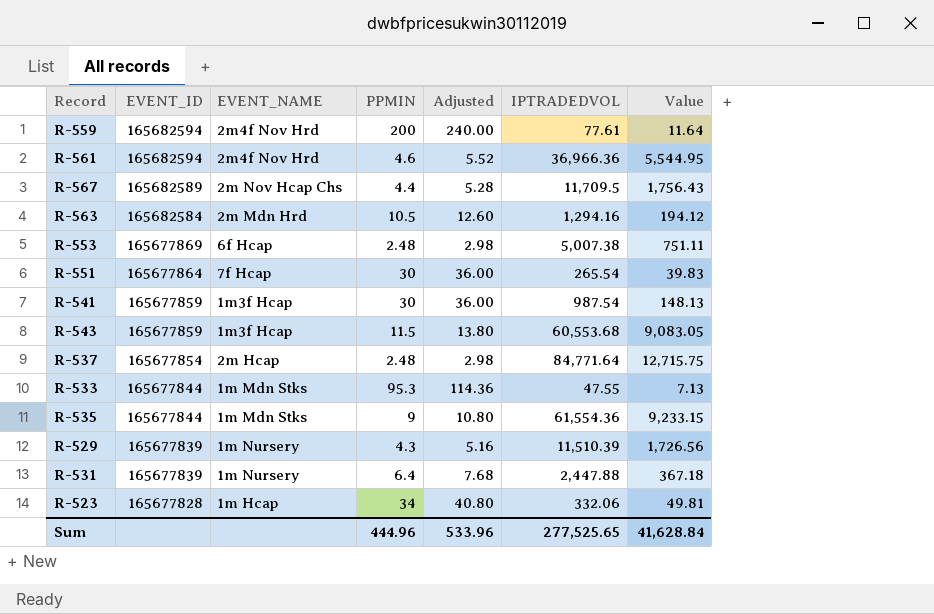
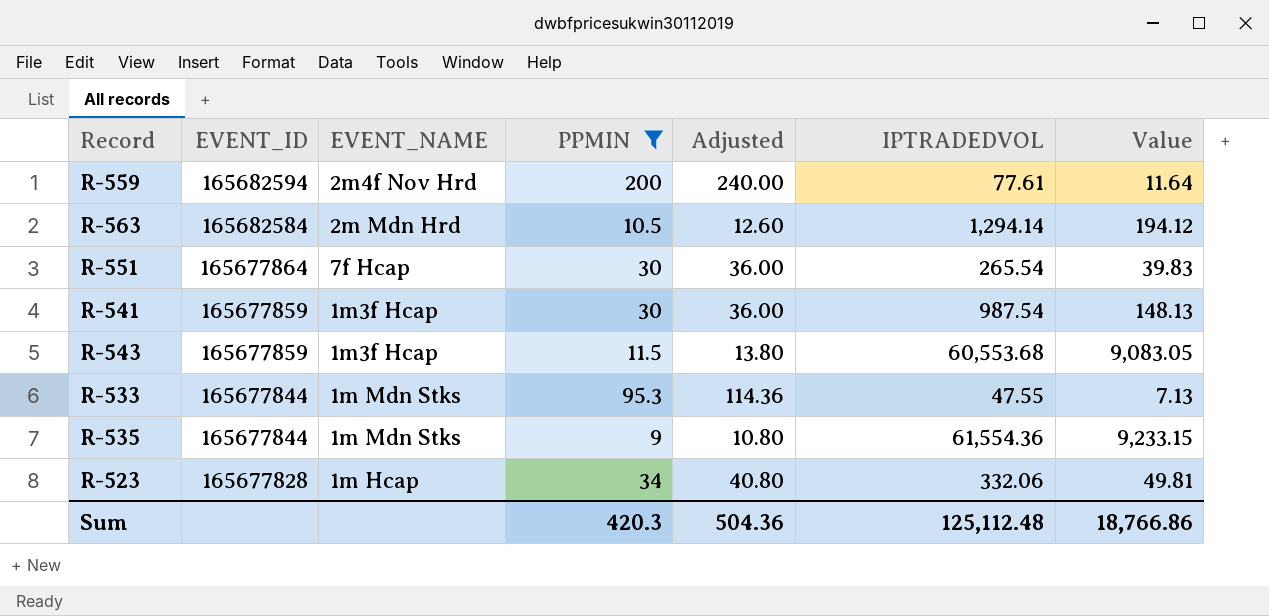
filter: none -> PPMIN >= 9
R-563 | IPTRADEDVOL: 1,294.16 -> 1,294.14
Sum | PPMIN: 444.96 -> 420.3
Sum | Adjusted: 533.96 -> 504.36
Sum | IPTRADEDVOL: 277,525.65 -> 125,112.48
Sum | Value: 41,628.84 -> 18,766.86

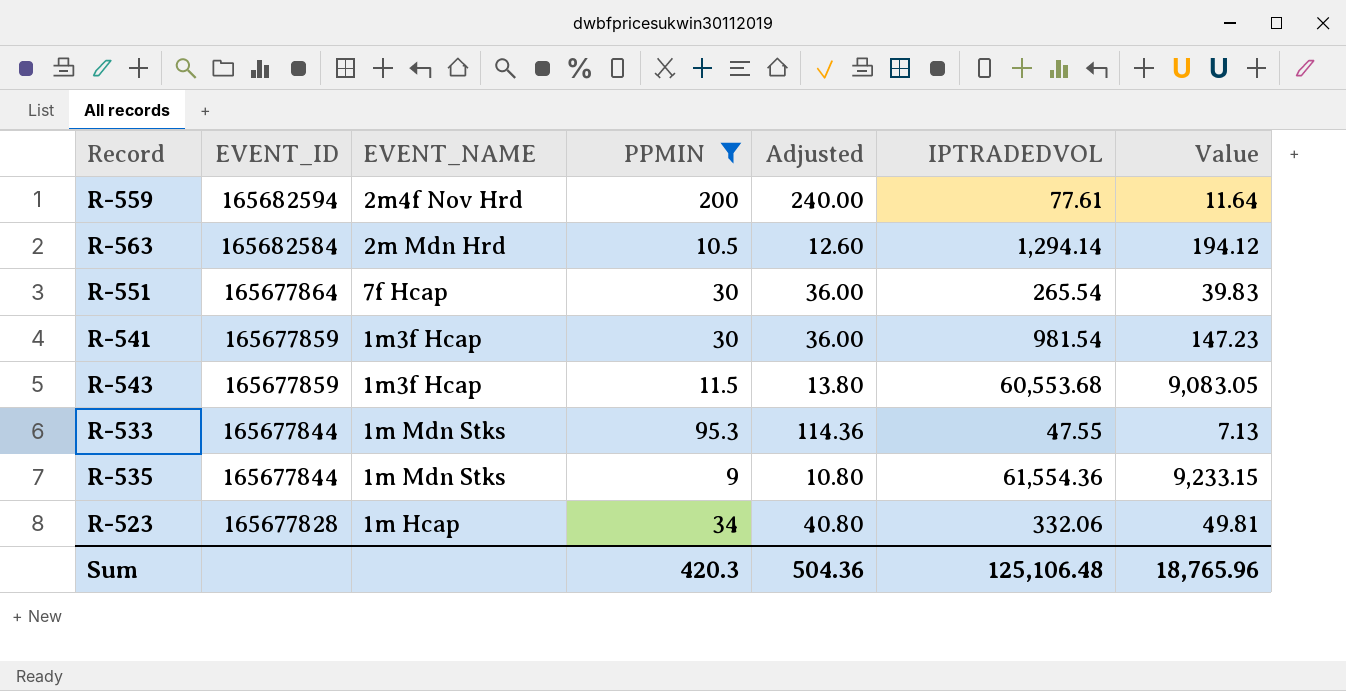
R-541 | IPTRADEDVOL: 987.54 -> 981.54
R-541 | Value: 148.13 -> 147.23
Sum | IPTRADEDVOL: 125,112.48 -> 125,106.48
Sum | Value: 18,766.86 -> 18,765.96

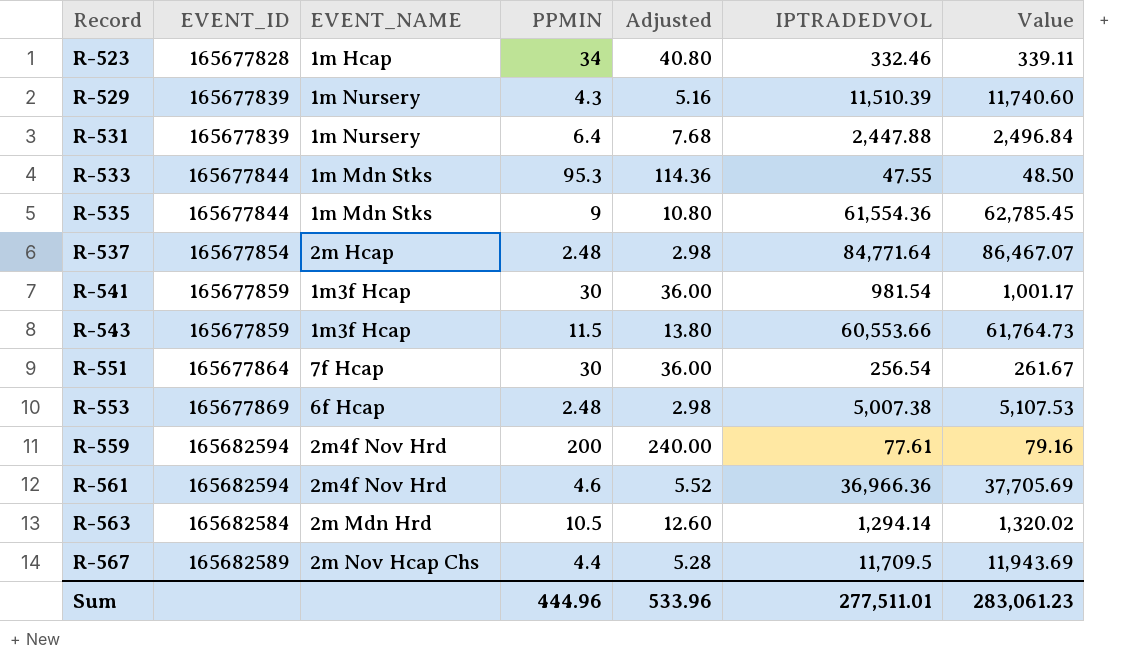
filter: PPMIN >= 9 -> none
row order: EVENT_ID descending -> Record ascending
column Value | formula: [IPTRADEDVOL] * 0.15 -> [IPTRADEDVOL] * 1.02
R-523 | IPTRADEDVOL: 332.06 -> 332.46
R-543 | IPTRADEDVOL: 60,553.68 -> 60,553.66
R-551 | IPTRADEDVOL: 265.54 -> 256.54
Sum | PPMIN: 420.3 -> 444.96
Sum | Adjusted: 504.36 -> 533.96
Sum | IPTRADEDVOL: 125,106.48 -> 277,511.01
Sum | Value: 18,765.96 -> 283,061.23

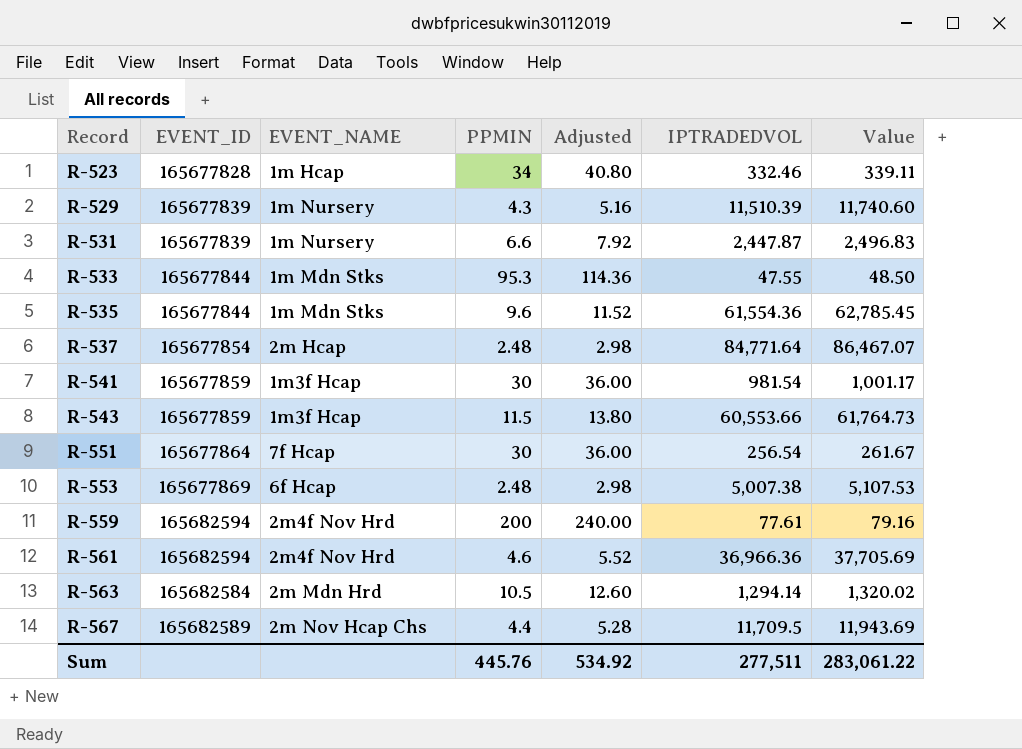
R-531 | PPMIN: 6.4 -> 6.6
R-531 | Adjusted: 7.68 -> 7.92
R-531 | IPTRADEDVOL: 2,447.88 -> 2,447.87
R-531 | Value: 2,496.84 -> 2,496.83
R-535 | PPMIN: 9 -> 9.6
R-535 | Adjusted: 10.80 -> 11.52
Sum | PPMIN: 444.96 -> 445.76
Sum | Adjusted: 533.96 -> 534.92
Sum | IPTRADEDVOL: 277,511.01 -> 277,511
Sum | Value: 283,061.23 -> 283,061.22

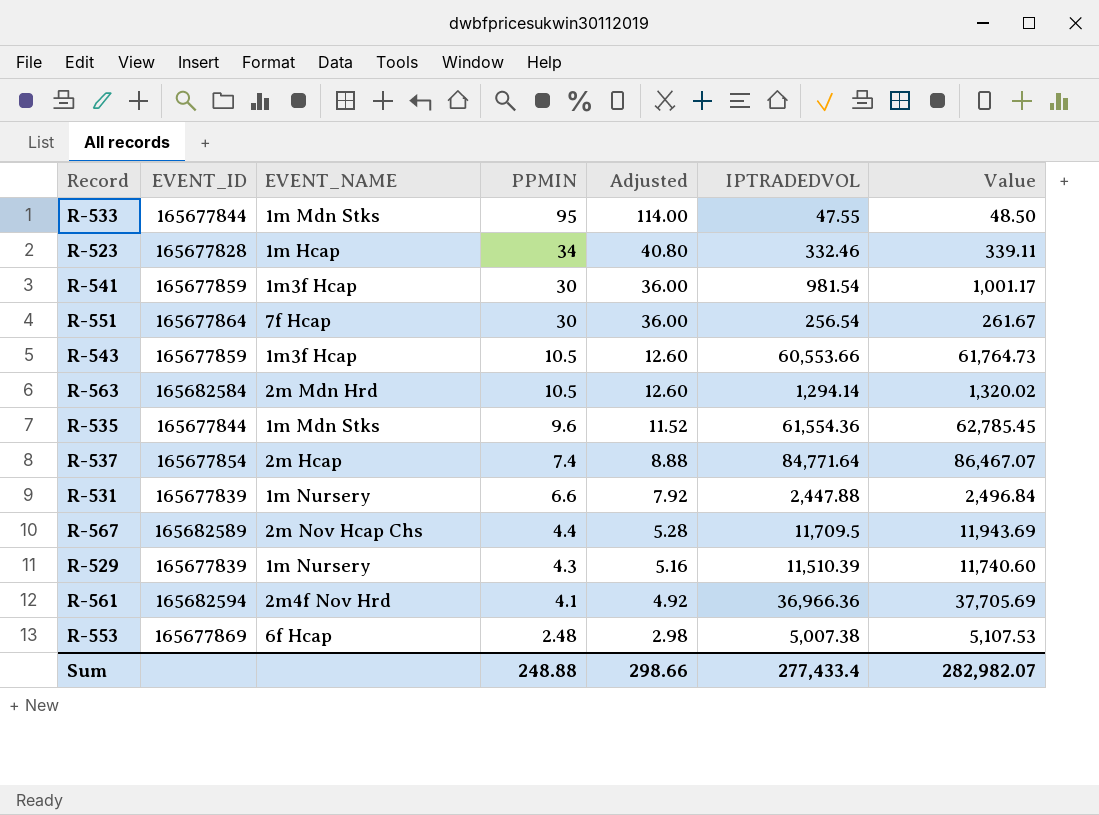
row order: Record ascending -> PPMIN descending
row R-559: 165682594 | 2m4f Nov Hrd | 200 | 240.00 | 77.61 | 79.16 -> none
R-533 | PPMIN: 95.3 -> 95
R-533 | Adjusted: 114.36 -> 114.00
R-543 | PPMIN: 11.5 -> 10.5
R-543 | Adjusted: 13.80 -> 12.60
R-537 | PPMIN: 2.48 -> 7.4
R-537 | Adjusted: 2.98 -> 8.88
R-531 | IPTRADEDVOL: 2,447.87 -> 2,447.88
R-531 | Value: 2,496.83 -> 2,496.84
R-561 | PPMIN: 4.6 -> 4.1
R-561 | Adjusted: 5.52 -> 4.92
Sum | PPMIN: 445.76 -> 248.88
Sum | Adjusted: 534.92 -> 298.66
Sum | IPTRADEDVOL: 277,511 -> 277,433.4
Sum | Value: 283,061.22 -> 282,982.07

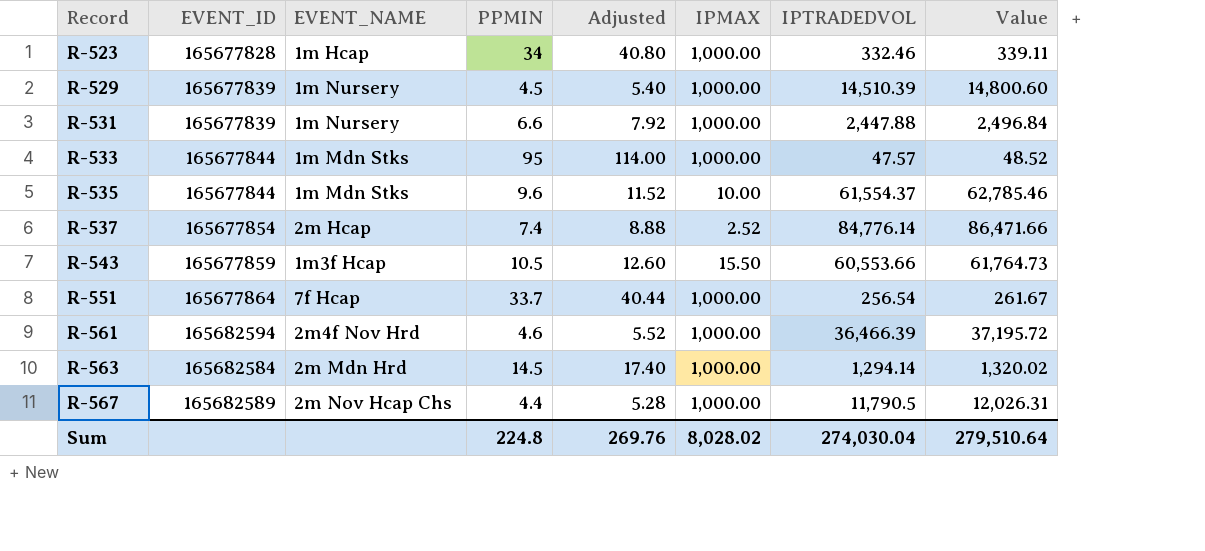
row order: PPMIN descending -> Record ascending
column IPMAX | position: none -> 6
row R-541: 165677859 | 1m3f Hcap | 30 | 36.00 | 981.54 | 1,001.17 -> none
row R-553: 165677869 | 6f Hcap | 2.48 | 2.98 | 5,007.38 | 5,107.53 -> none
R-529 | PPMIN: 4.3 -> 4.5
R-529 | Adjusted: 5.16 -> 5.40
R-529 | IPTRADEDVOL: 11,510.39 -> 14,510.39
R-529 | Value: 11,740.60 -> 14,800.60
R-533 | IPTRADEDVOL: 47.55 -> 47.57
R-533 | Value: 48.50 -> 48.52
R-535 | IPTRADEDVOL: 61,554.36 -> 61,554.37
R-535 | Value: 62,785.45 -> 62,785.46
R-537 | IPTRADEDVOL: 84,771.64 -> 84,776.14
R-537 | Value: 86,467.07 -> 86,471.66
R-551 | PPMIN: 30 -> 33.7
R-551 | Adjusted: 36.00 -> 40.44
R-561 | PPMIN: 4.1 -> 4.6
R-561 | Adjusted: 4.92 -> 5.52
R-561 | IPTRADEDVOL: 36,966.36 -> 36,466.39
R-561 | Value: 37,705.69 -> 37,195.72
R-563 | PPMIN: 10.5 -> 14.5
R-563 | Adjusted: 12.60 -> 17.40
R-567 | IPTRADEDVOL: 11,709.5 -> 11,790.5
R-567 | Value: 11,943.69 -> 12,026.31
Sum | PPMIN: 248.88 -> 224.8
Sum | Adjusted: 298.66 -> 269.76
Sum | IPTRADEDVOL: 277,433.4 -> 274,030.04
Sum | Value: 282,982.07 -> 279,510.64

